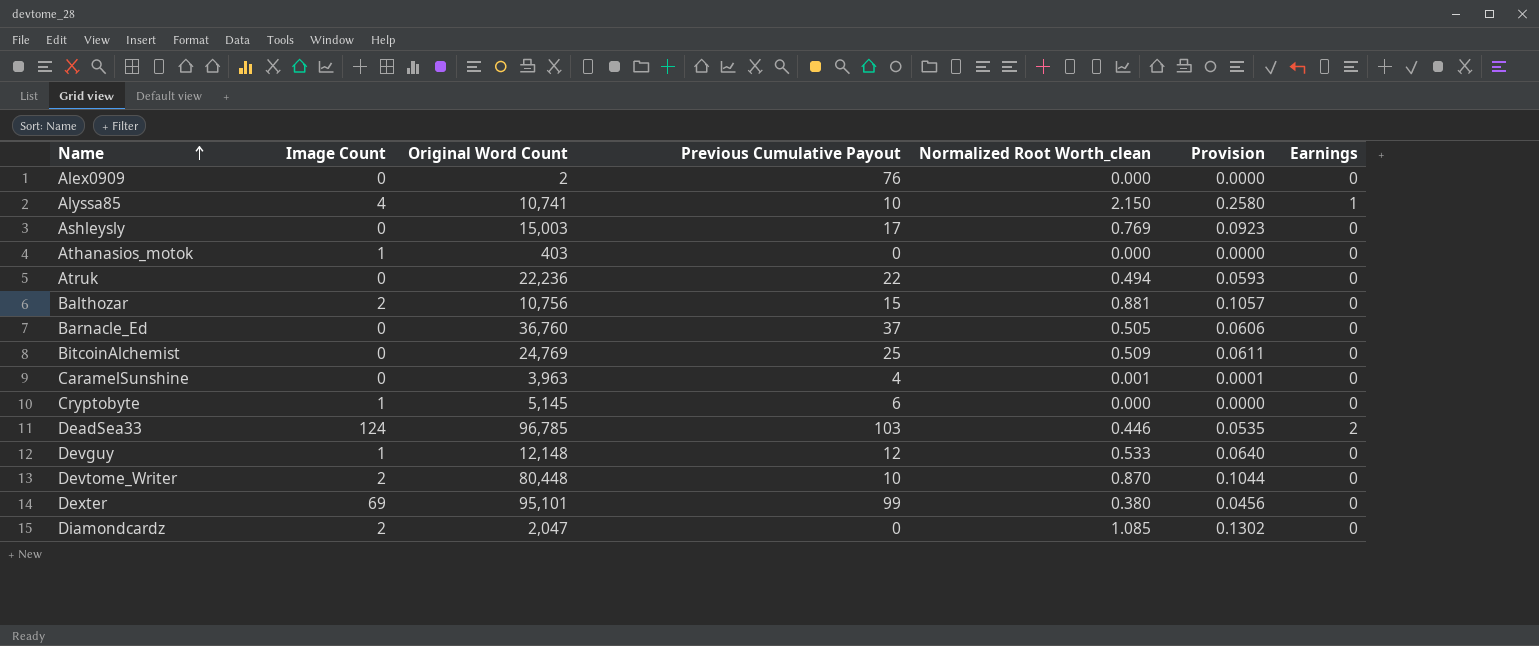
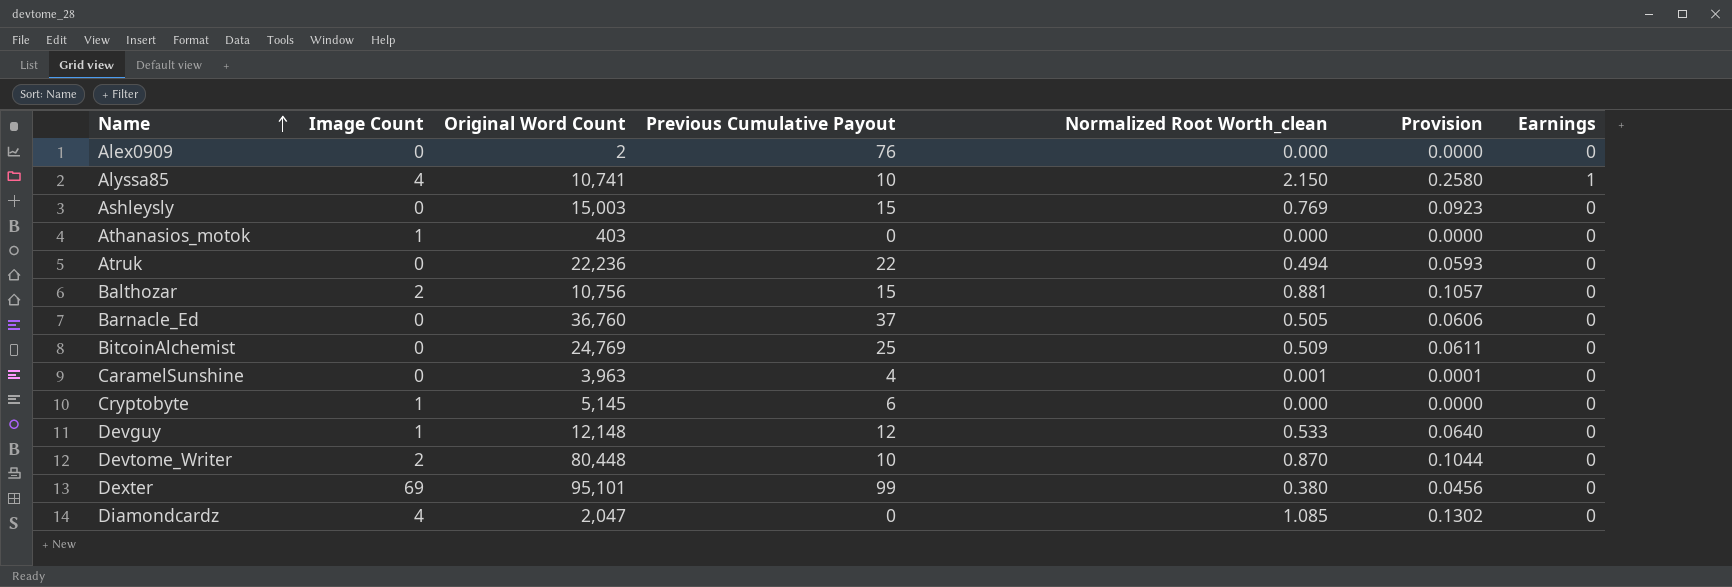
row DeadSea33: 124 | 96,785 | 103 | 0.446 | 0.0535 | 2 -> none
Ashleysly | Previous Cumulative Payout: 17 -> 15
Diamondcardz | Image Count: 2 -> 4

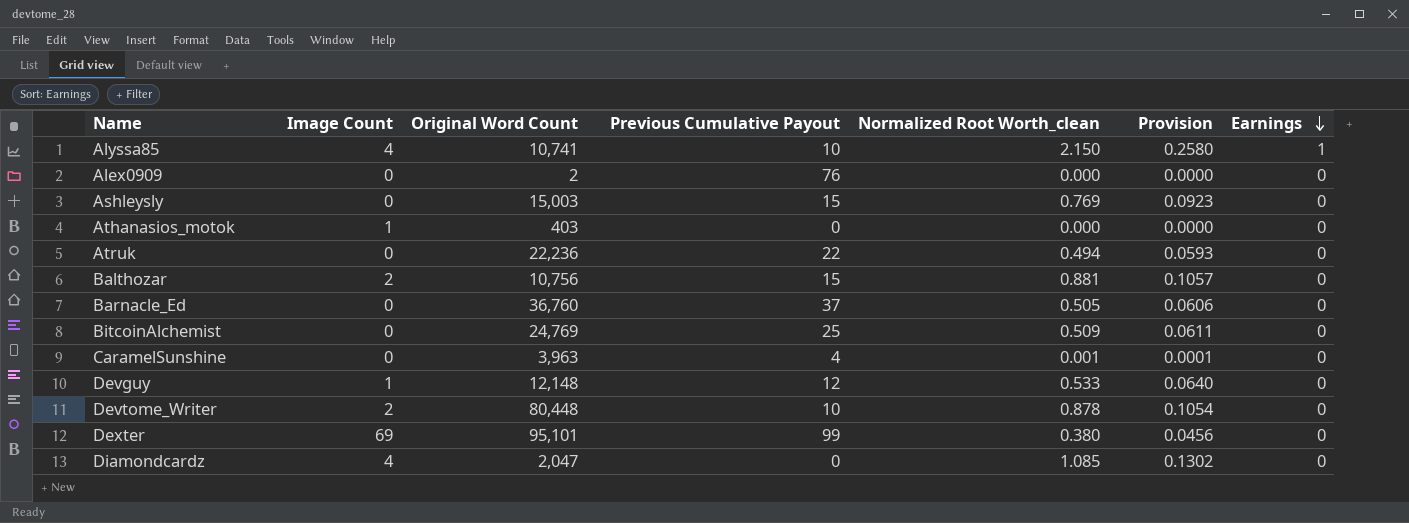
row order: Name ascending -> Earnings descending
row Cryptobyte: 1 | 5,145 | 6 | 0.000 | 0.0000 | 0 -> none
Devtome_Writer | Normalized Root Worth_clean: 0.870 -> 0.878
Devtome_Writer | Provision: 0.1044 -> 0.1054

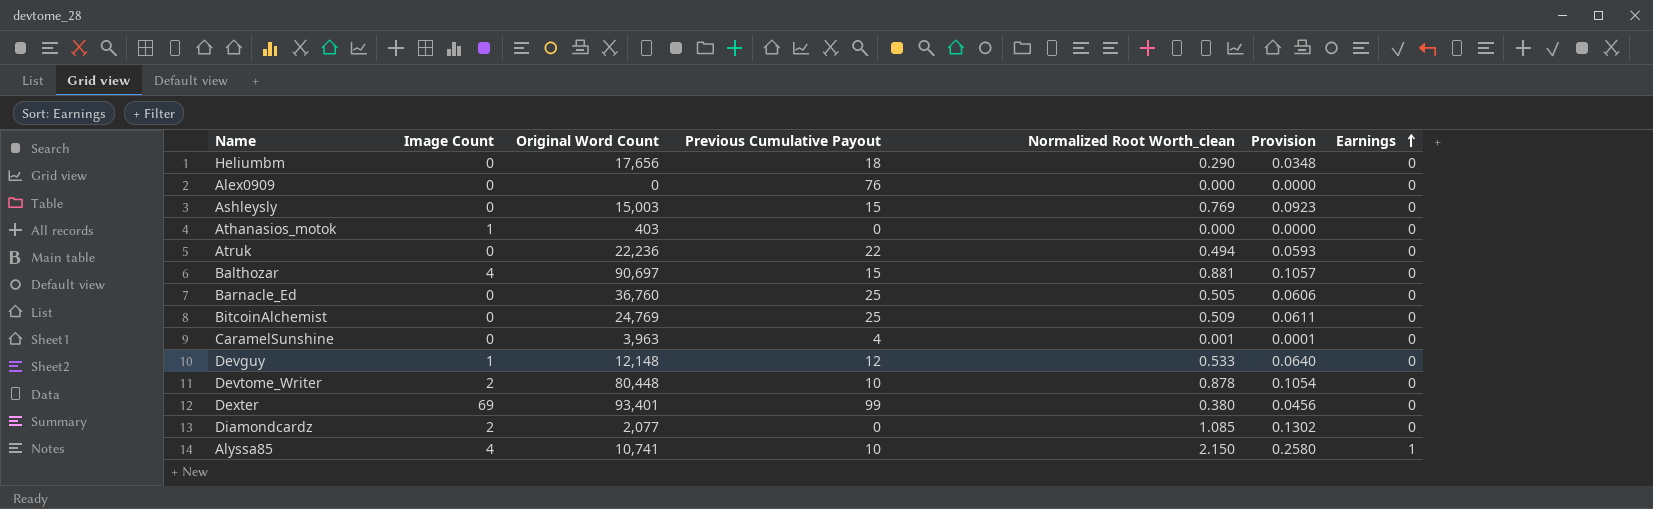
row order: Earnings descending -> Earnings ascending
row Heliumbm: none -> 0 | 17,656 | 18 | 0.290 | 0.0348 | 0
Alex0909 | Original Word Count: 2 -> 0
Balthozar | Image Count: 2 -> 4
Balthozar | Original Word Count: 10,756 -> 90,697
Barnacle_Ed | Previous Cumulative Payout: 37 -> 25
Dexter | Original Word Count: 95,101 -> 93,401
Diamondcardz | Image Count: 4 -> 2
Diamondcardz | Original Word Count: 2,047 -> 2,077

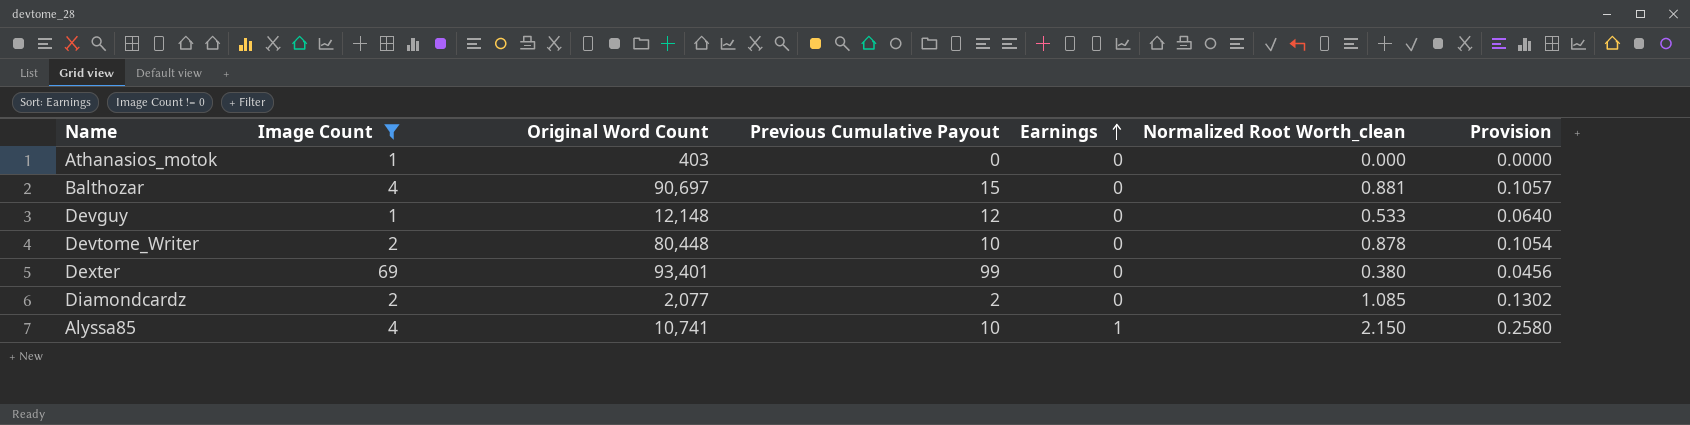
filter: none -> Image Count != 0
column Earnings | position: 7 -> 5
Diamondcardz | Previous Cumulative Payout: 0 -> 2

